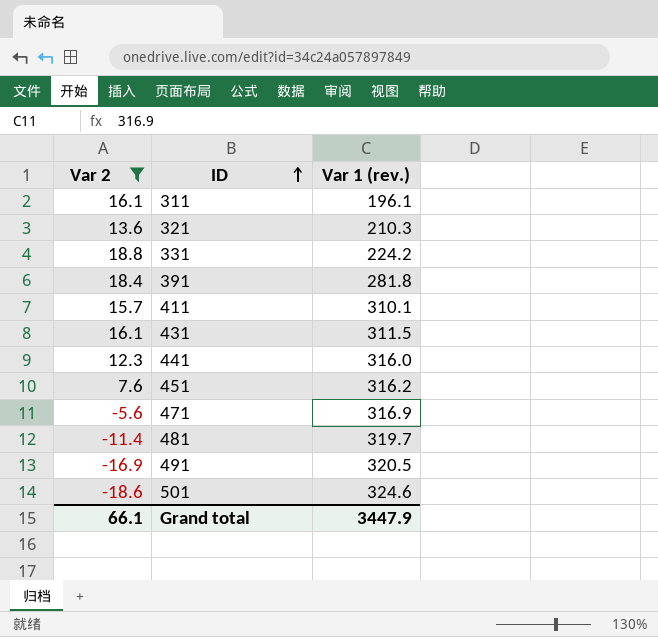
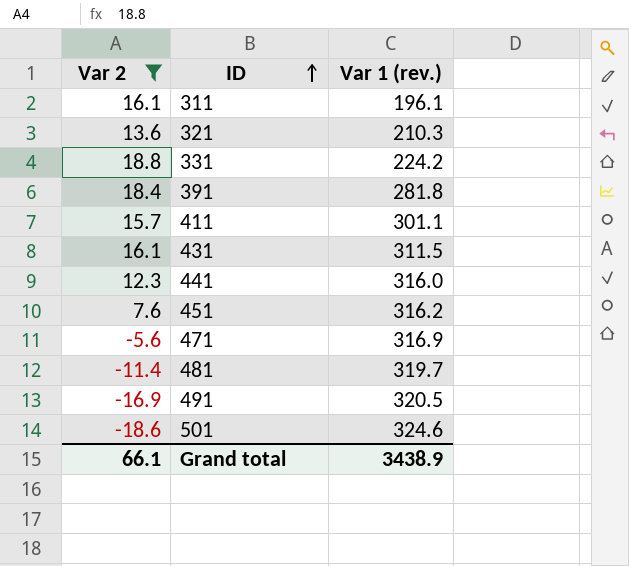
411 | Var 1 (rev.): 310.1 -> 301.1
Grand total | Var 1 (rev.): 3447.9 -> 3438.9

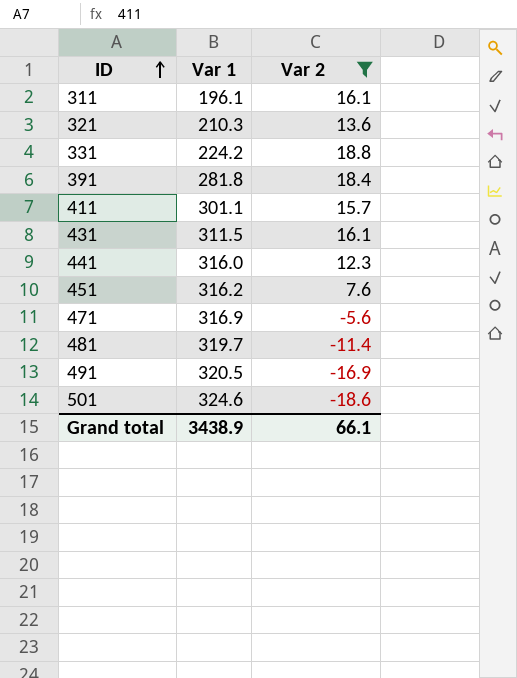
column name: Var 1 (rev.) -> Var 1
column Var 2 | position: 1 -> 3

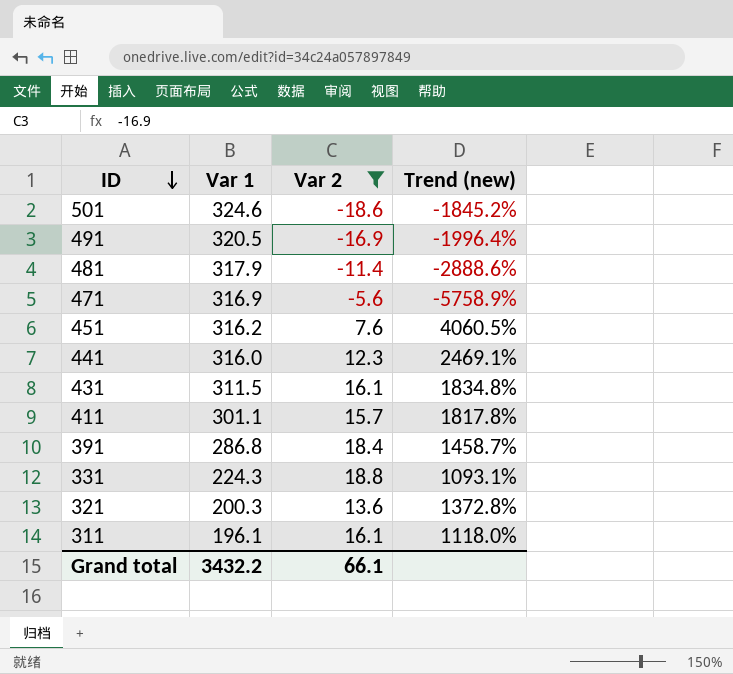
row order: ID ascending -> ID descending
column Trend (new) | formula: none -> ([Var 1] - [Var 2]) / [Var 2]
481 | Var 1: 319.7 -> 317.9
391 | Var 1: 281.8 -> 286.8
331 | Var 1: 224.2 -> 224.3
321 | Var 1: 210.3 -> 200.3
Grand total | Var 1: 3438.9 -> 3432.2

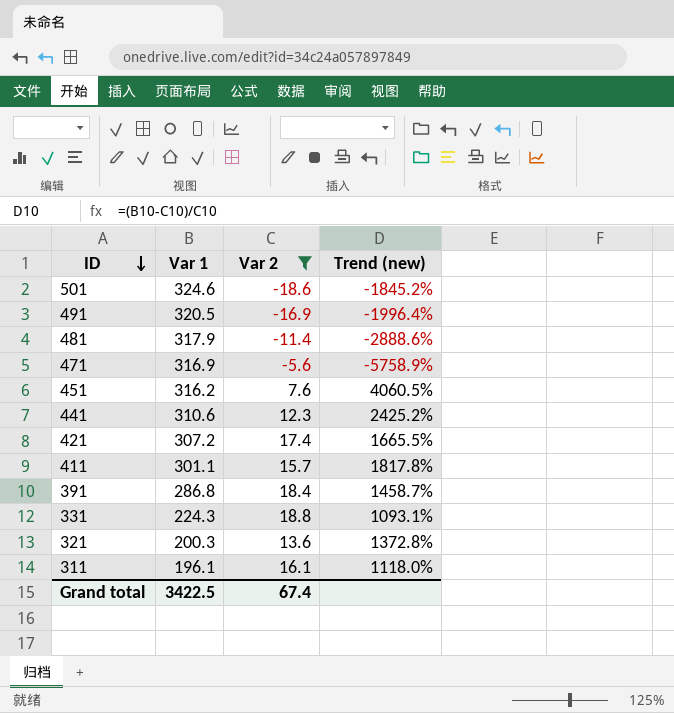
row 431: 311.5 | 16.1 | 1834.8% -> none
441 | Var 1: 316.0 -> 310.6
441 | Trend (new): 2469.1% -> 2425.2%
row 421: none -> 307.2 | 17.4 | 1665.5%
Grand total | Var 1: 3432.2 -> 3422.5
Grand total | Var 2: 66.1 -> 67.4

